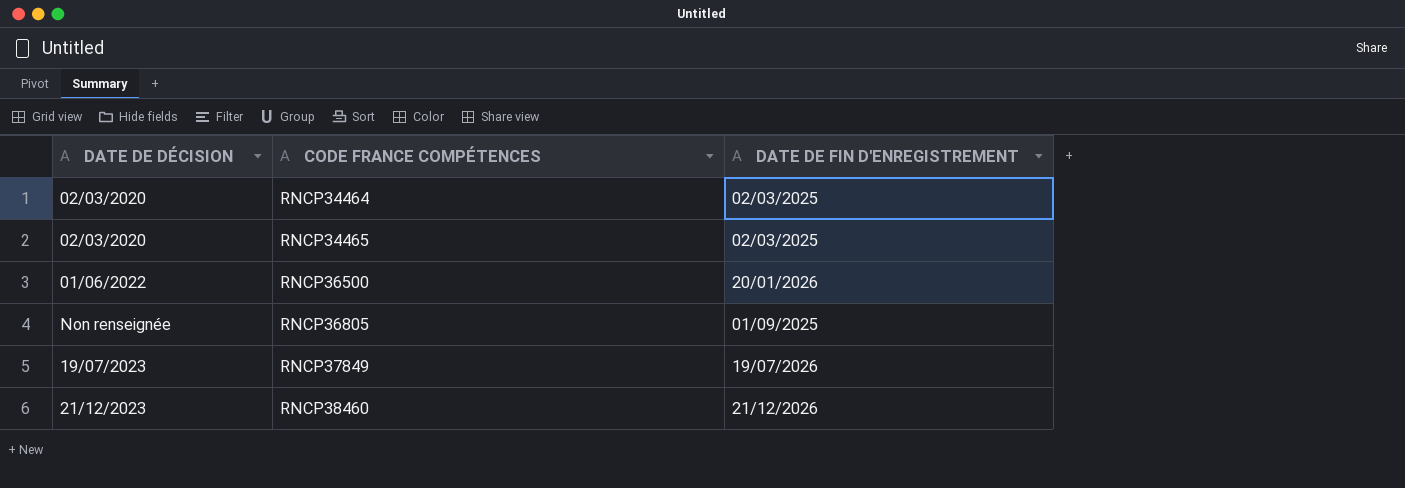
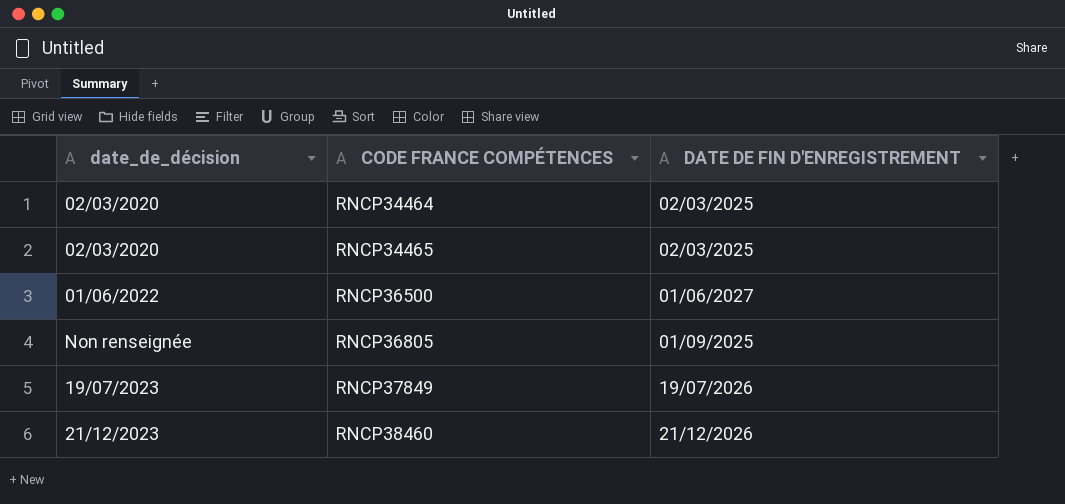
column name: DATE DE DÉCISION -> date_de_décision
RNCP36500 | DATE DE FIN D'ENREGISTREMENT: 20/01/2026 -> 01/06/2027

